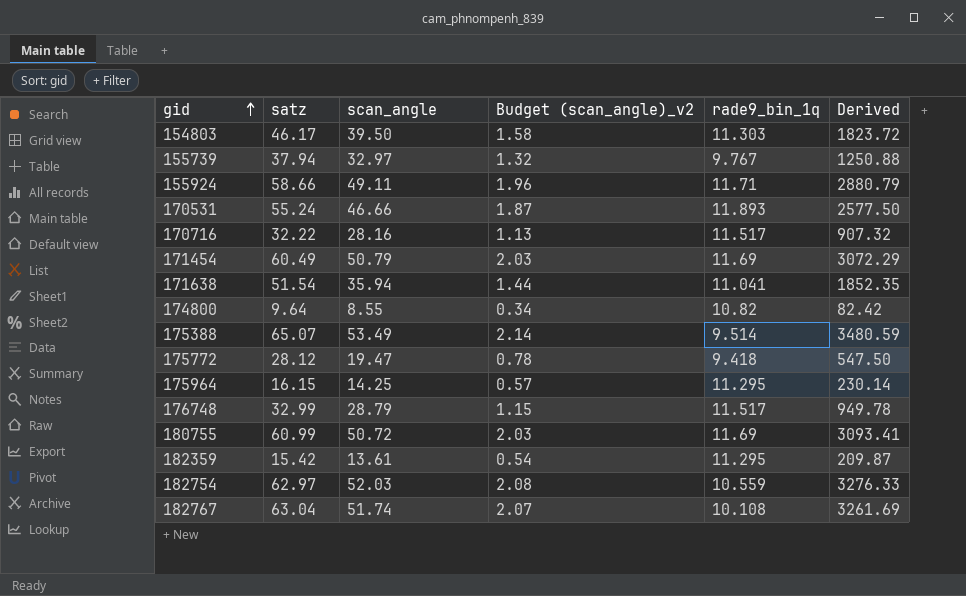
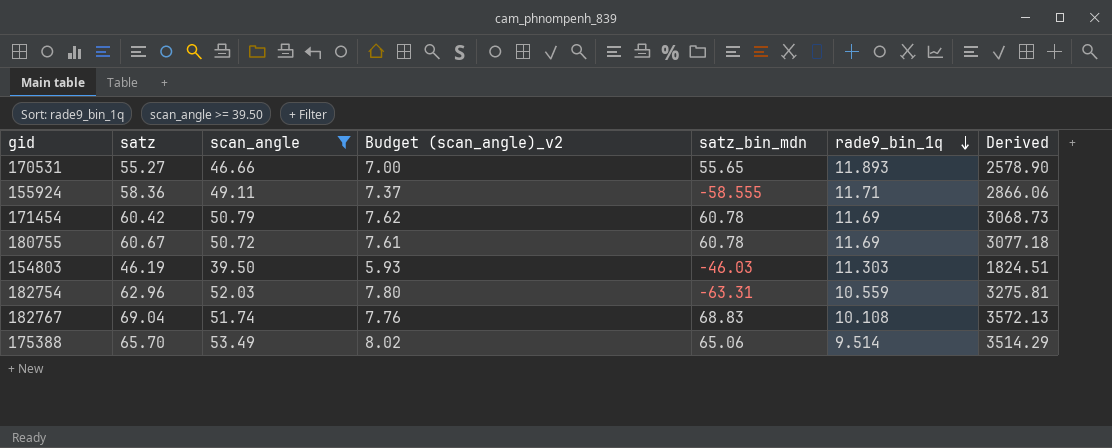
filter: none -> scan_angle >= 39.50
row order: gid ascending -> rade9_bin_1q descending
column Budget (scan_angle)_v2 | formula: [scan_angle] * 0.04 -> [scan_angle] * 0.15
column satz_bin_mdn | position: none -> 5
170531 | satz: 55.24 -> 55.27
170531 | Derived: 2577.50 -> 2578.90
155924 | satz: 58.66 -> 58.36
155924 | Derived: 2880.79 -> 2866.06
171454 | satz: 60.49 -> 60.42
171454 | Derived: 3072.29 -> 3068.73
180755 | satz: 60.99 -> 60.67
180755 | Derived: 3093.41 -> 3077.18
154803 | satz: 46.17 -> 46.19
154803 | Derived: 1823.72 -> 1824.51
182754 | satz: 62.97 -> 62.96
182754 | Derived: 3276.33 -> 3275.81
182767 | satz: 63.04 -> 69.04
182767 | Derived: 3261.69 -> 3572.13
175388 | satz: 65.07 -> 65.70
175388 | Derived: 3480.59 -> 3514.29

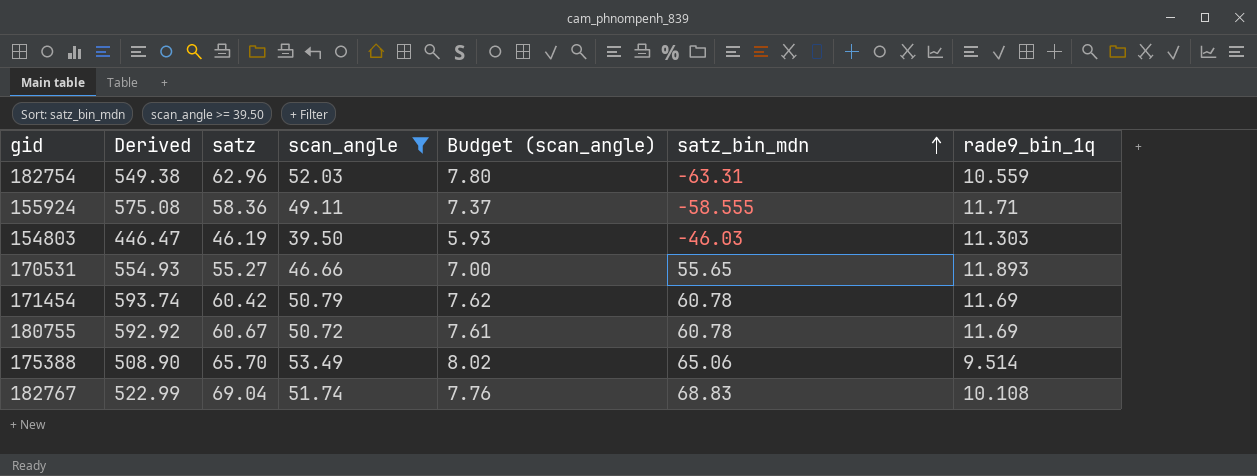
row order: rade9_bin_1q descending -> satz_bin_mdn ascending
column Derived | formula: [satz] * [scan_angle] -> [scan_angle] * [rade9_bin_1q]
column Derived | position: 7 -> 2
column name: Budget (scan_angle)_v2 -> Budget (scan_angle)

